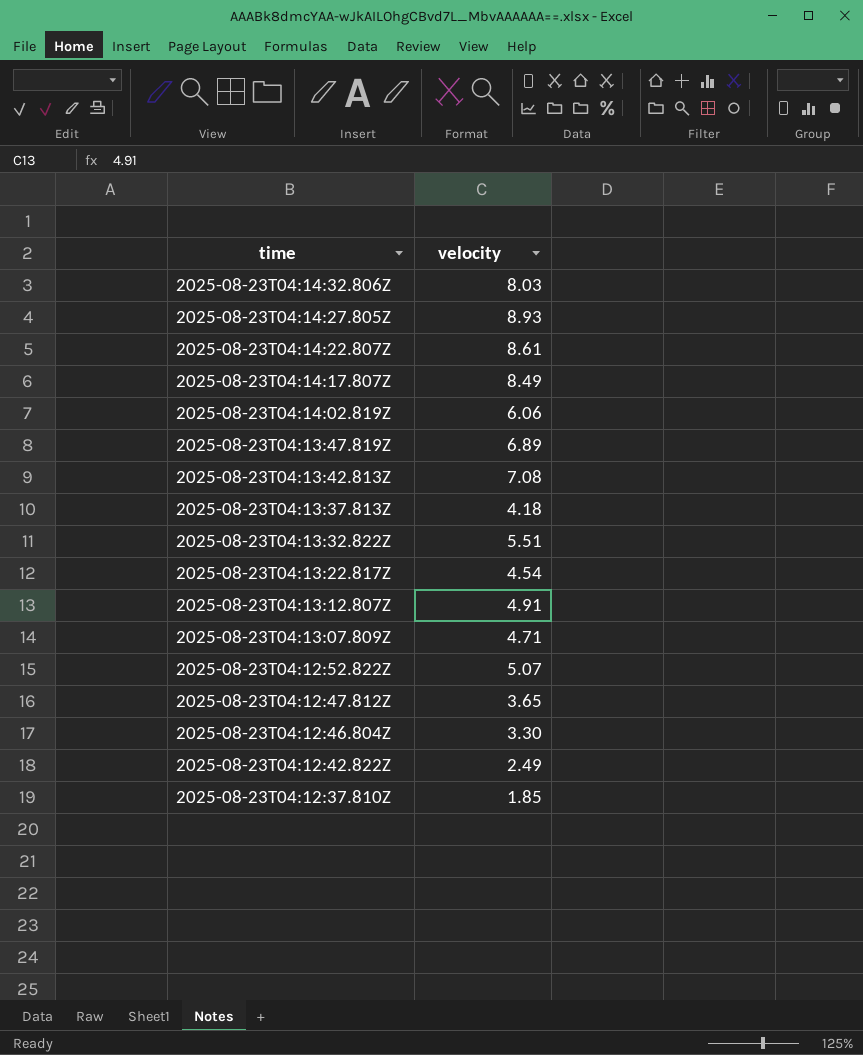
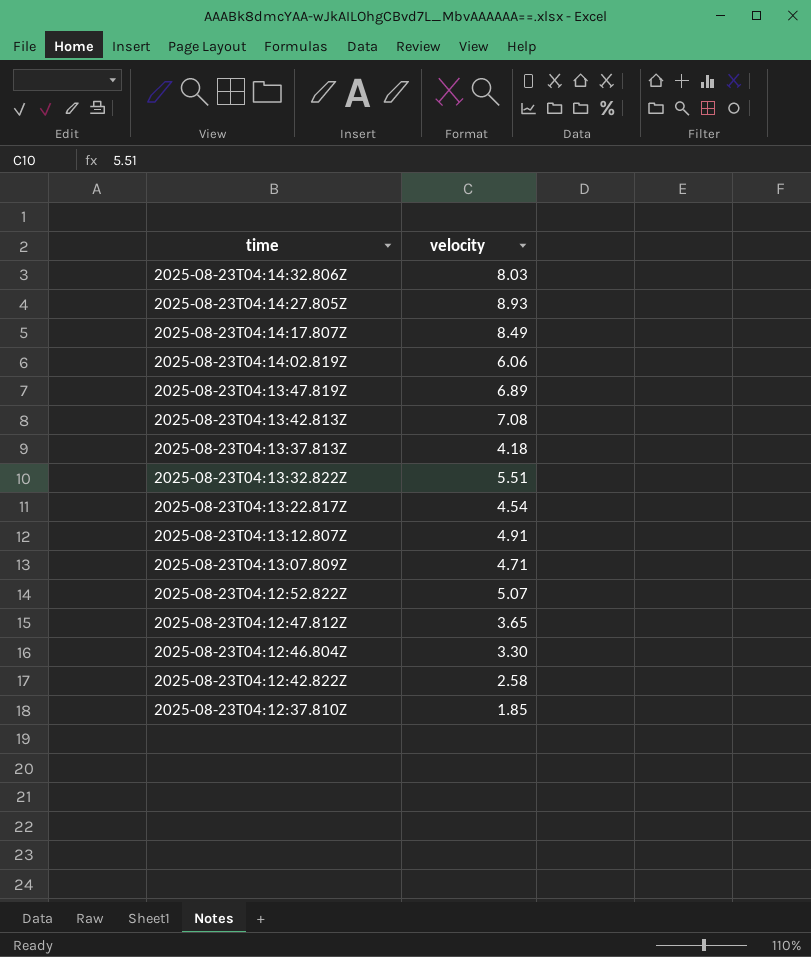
row 2025-08-23T04:14:22.807Z: 8.61 -> none
2025-08-23T04:12:42.822Z | velocity: 2.49 -> 2.58

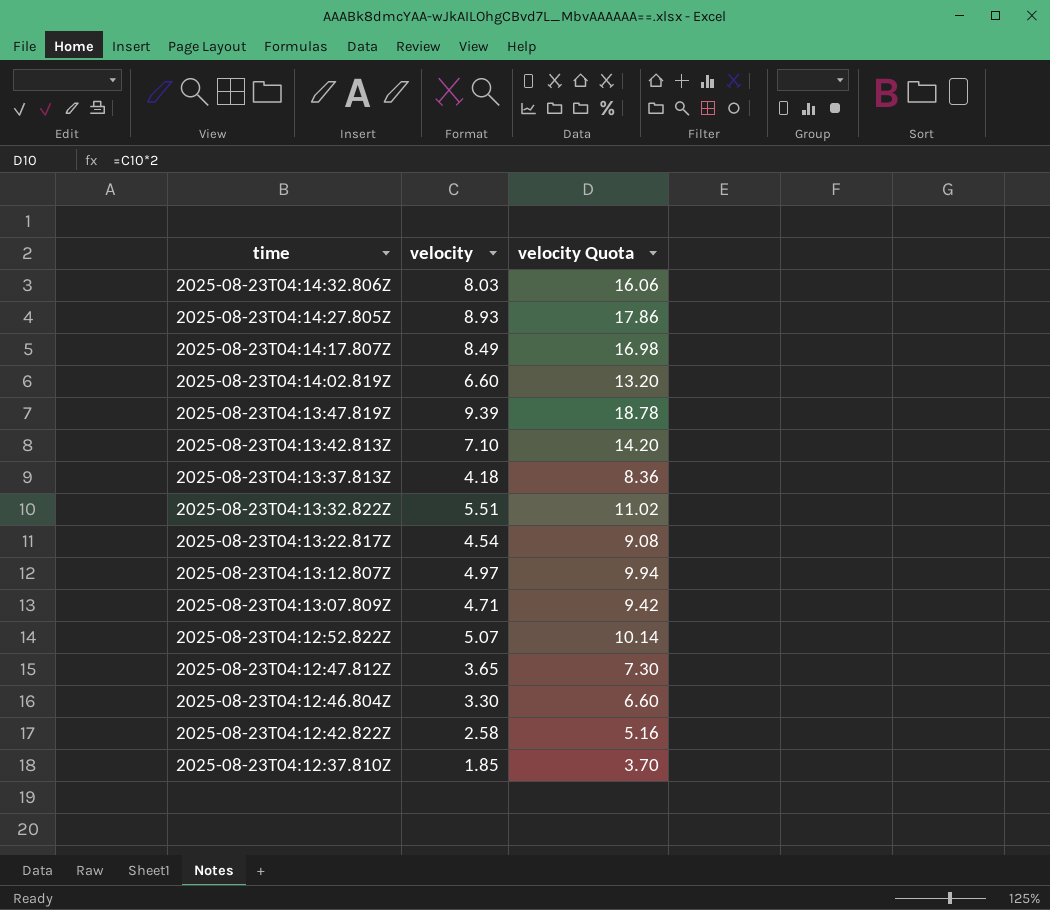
column velocity Quota | formula: none -> [velocity] * 2
2025-08-23T04:14:02.819Z | velocity: 6.06 -> 6.60
2025-08-23T04:13:47.819Z | velocity: 6.89 -> 9.39
2025-08-23T04:13:42.813Z | velocity: 7.08 -> 7.10
2025-08-23T04:13:12.807Z | velocity: 4.91 -> 4.97

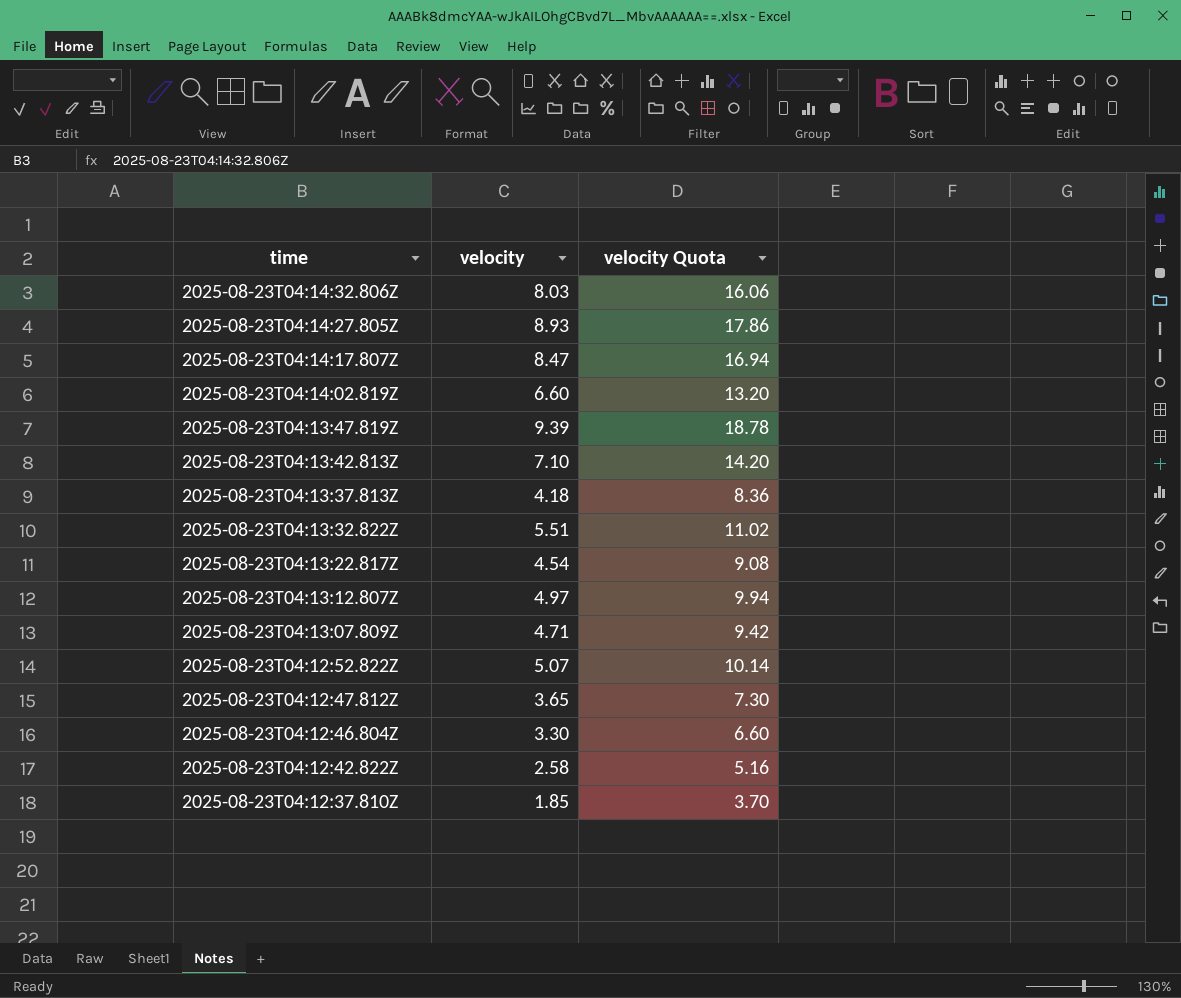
2025-08-23T04:14:17.807Z | velocity: 8.49 -> 8.47
2025-08-23T04:14:17.807Z | velocity Quota: 16.98 -> 16.94

